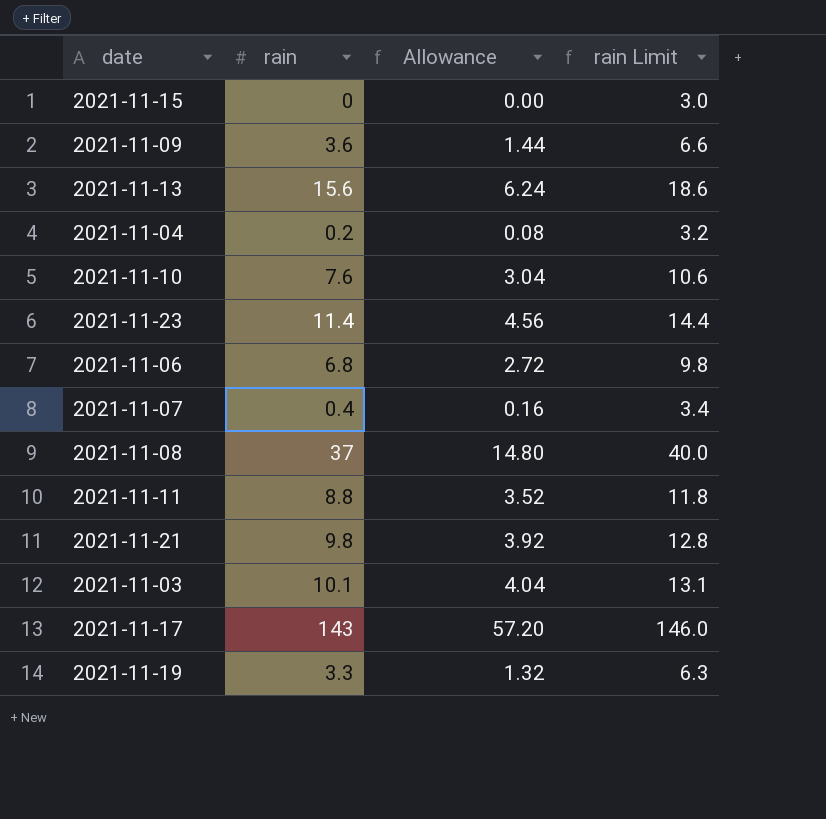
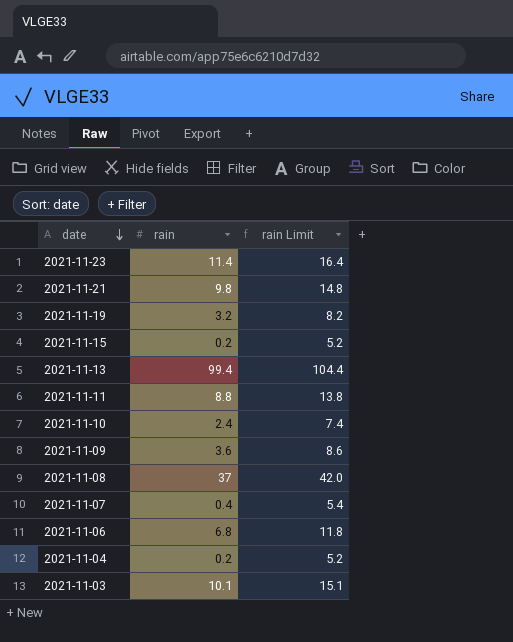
row order: none -> date descending
column Allowance | formula: [rain] * 0.4 -> none
column rain Limit | formula: [rain] + 3 -> [rain] + 5
row 2021-11-17: 143 | 57.20 | 146.0 -> none
2021-11-19 | rain: 3.3 -> 3.2
2021-11-15 | rain: 0 -> 0.2
2021-11-13 | rain: 15.6 -> 99.4
2021-11-10 | rain: 7.6 -> 2.4

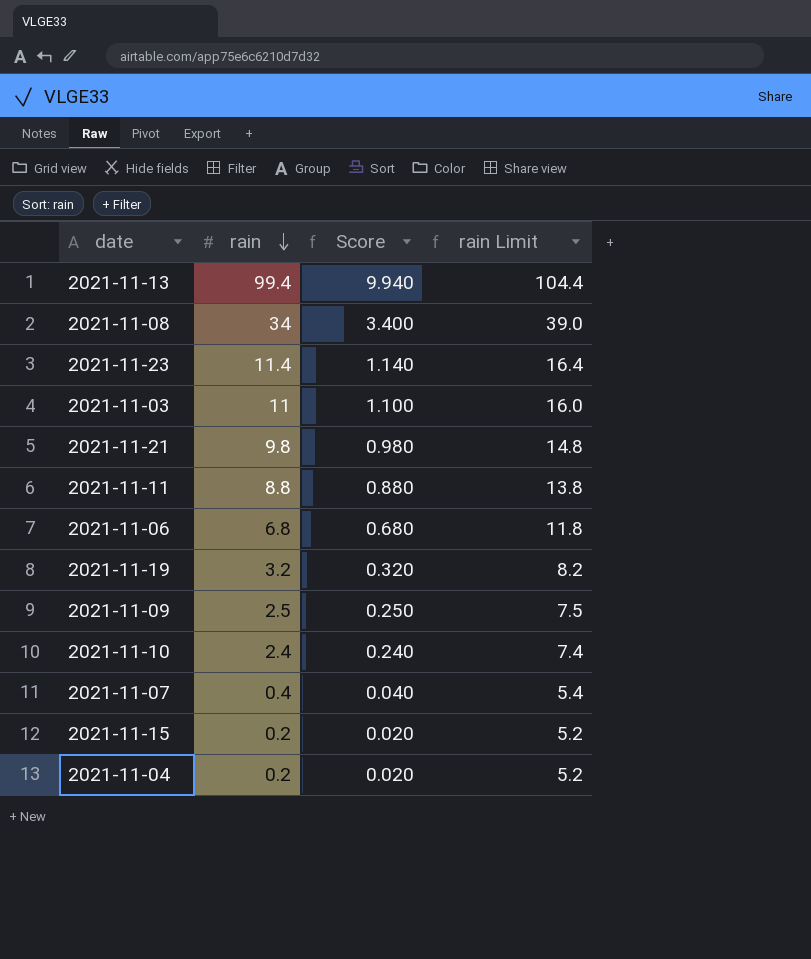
row order: date descending -> rain descending
column Score | formula: none -> [rain] * 0.1
2021-11-08 | rain: 37 -> 34
2021-11-08 | rain Limit: 42.0 -> 39.0
2021-11-03 | rain: 10.1 -> 11
2021-11-03 | rain Limit: 15.1 -> 16.0
2021-11-09 | rain: 3.6 -> 2.5
2021-11-09 | rain Limit: 8.6 -> 7.5

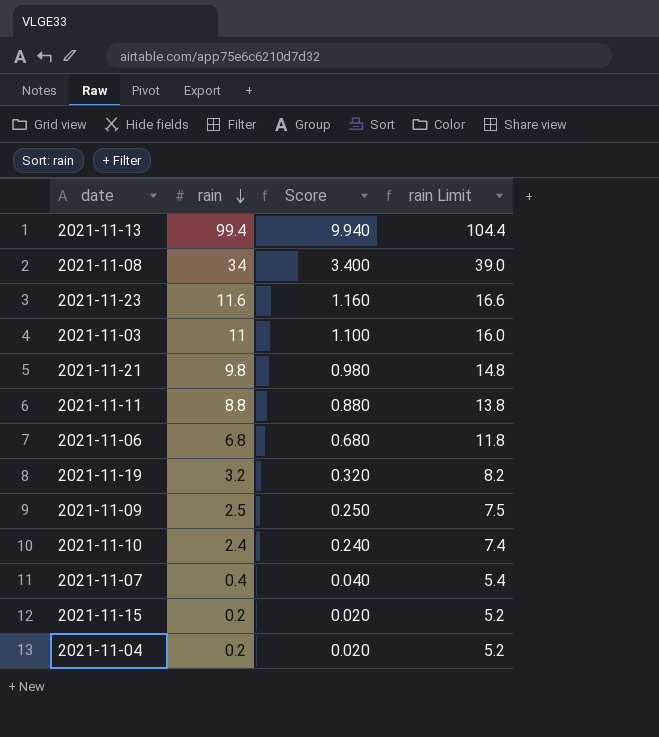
2021-11-23 | rain: 11.4 -> 11.6
2021-11-23 | Score: 1.140 -> 1.160
2021-11-23 | rain Limit: 16.4 -> 16.6

